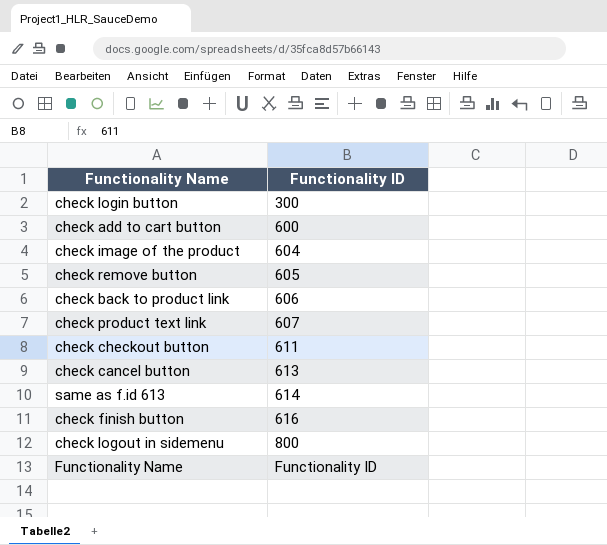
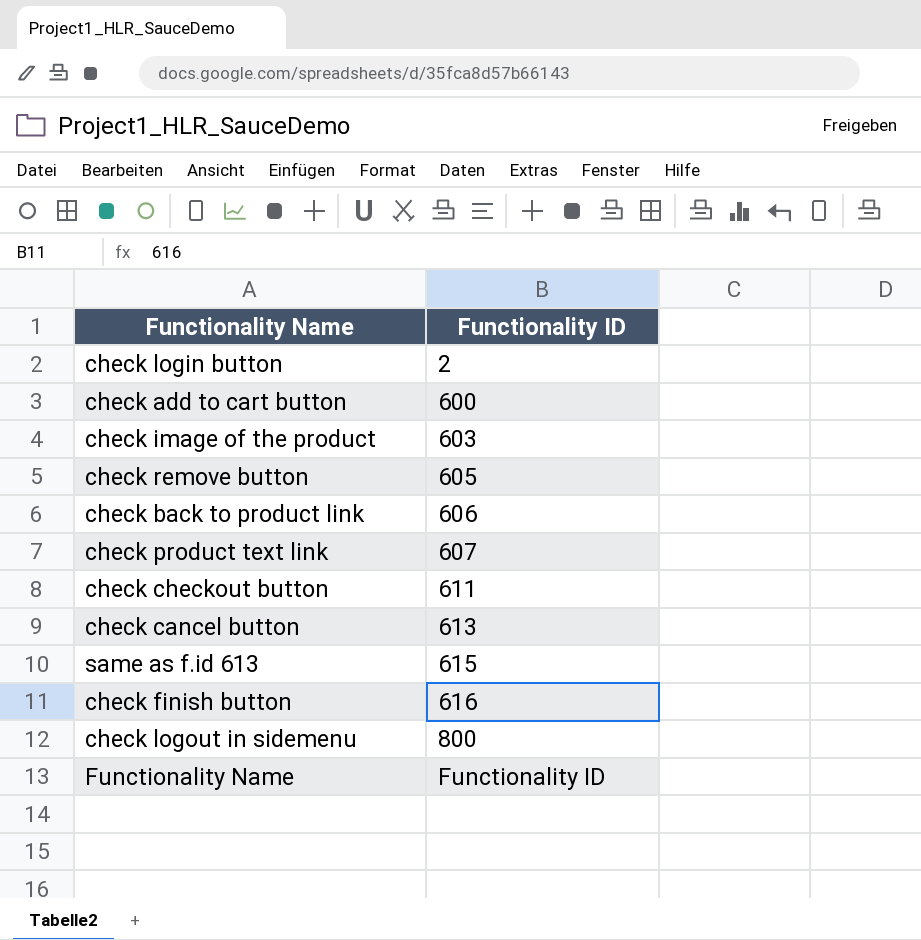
check login button | Functionality ID: 300 -> 2
check image of the product | Functionality ID: 604 -> 603
same as f.id 613 | Functionality ID: 614 -> 615

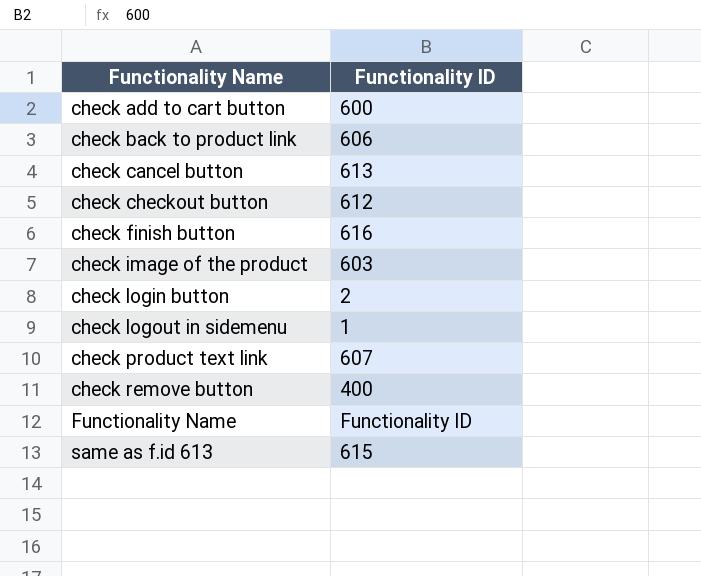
row order: Functionality ID ascending -> Functionality Name ascending
check checkout button | Functionality ID: 611 -> 612
check logout in sidemenu | Functionality ID: 800 -> 1
check remove button | Functionality ID: 605 -> 400

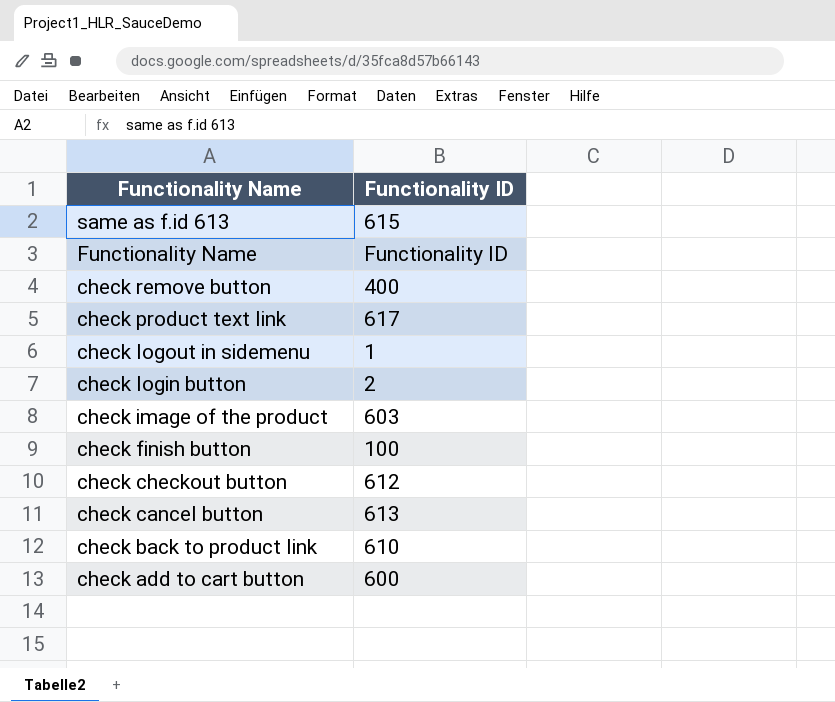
row order: Functionality Name ascending -> Functionality Name descending
check product text link | Functionality ID: 607 -> 617
check finish button | Functionality ID: 616 -> 100
check back to product link | Functionality ID: 606 -> 610

